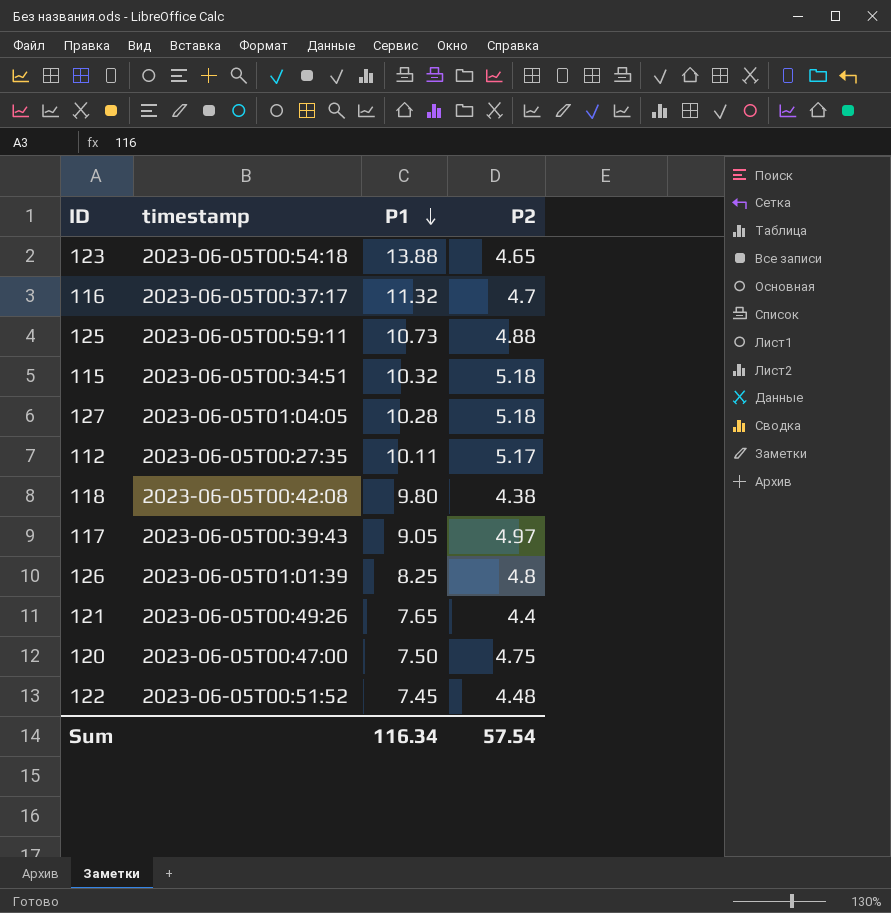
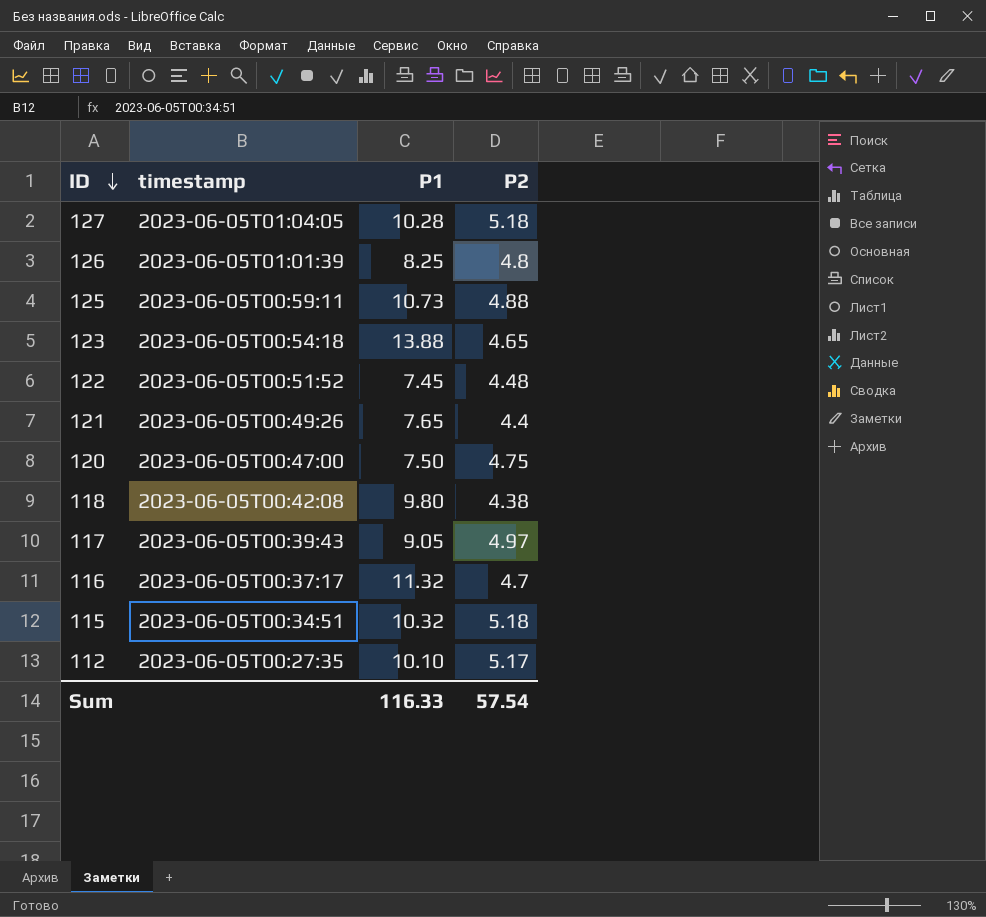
row order: P1 descending -> ID descending
112 | P1: 10.11 -> 10.10
Sum | P1: 116.34 -> 116.33

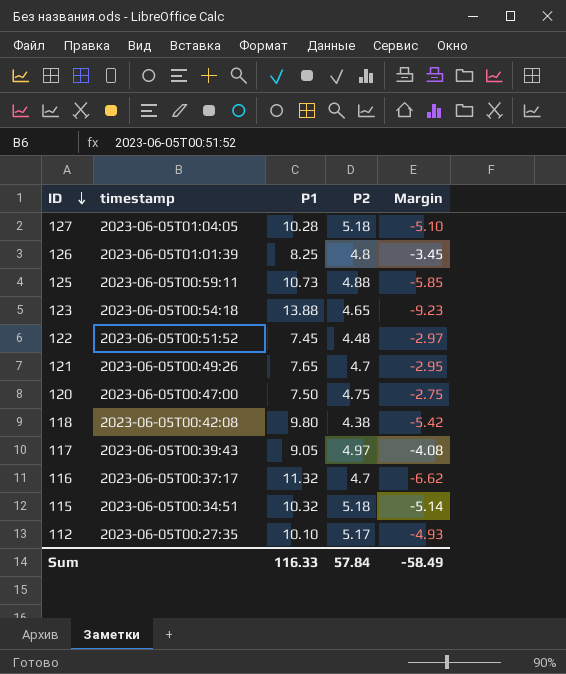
column Margin | formula: none -> [P2] - [P1]
121 | P2: 4.4 -> 4.7
Sum | P2: 57.54 -> 57.84

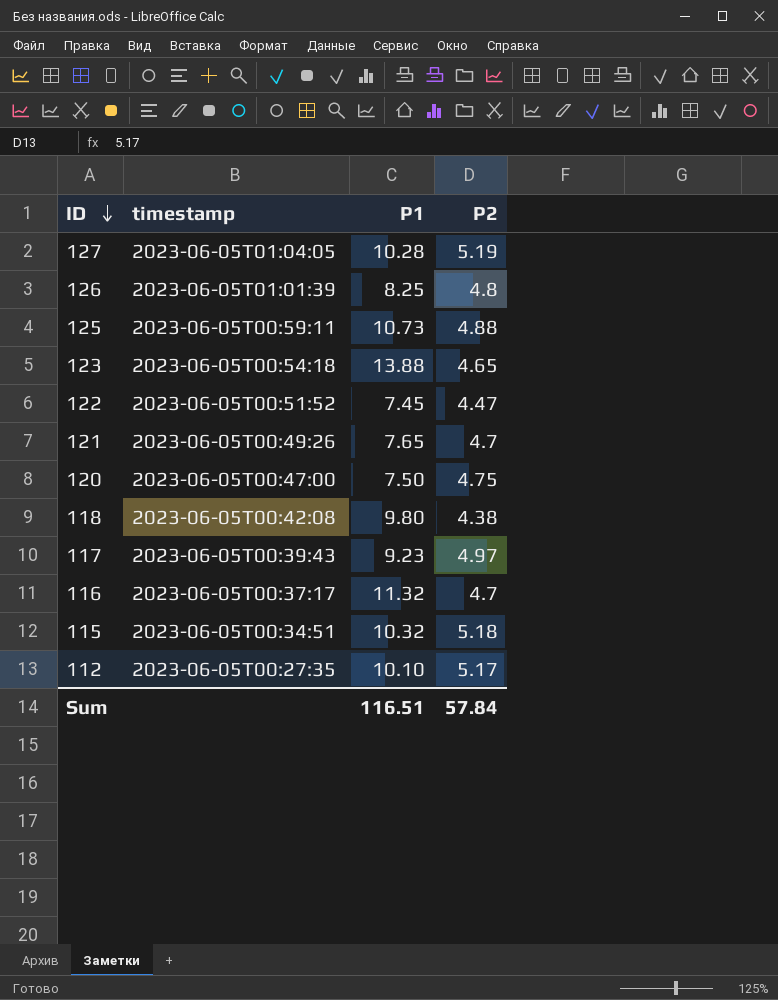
column Margin | formula: [P2] - [P1] -> none
127 | P2: 5.18 -> 5.19
122 | P2: 4.48 -> 4.47
117 | P1: 9.05 -> 9.23
Sum | P1: 116.33 -> 116.51

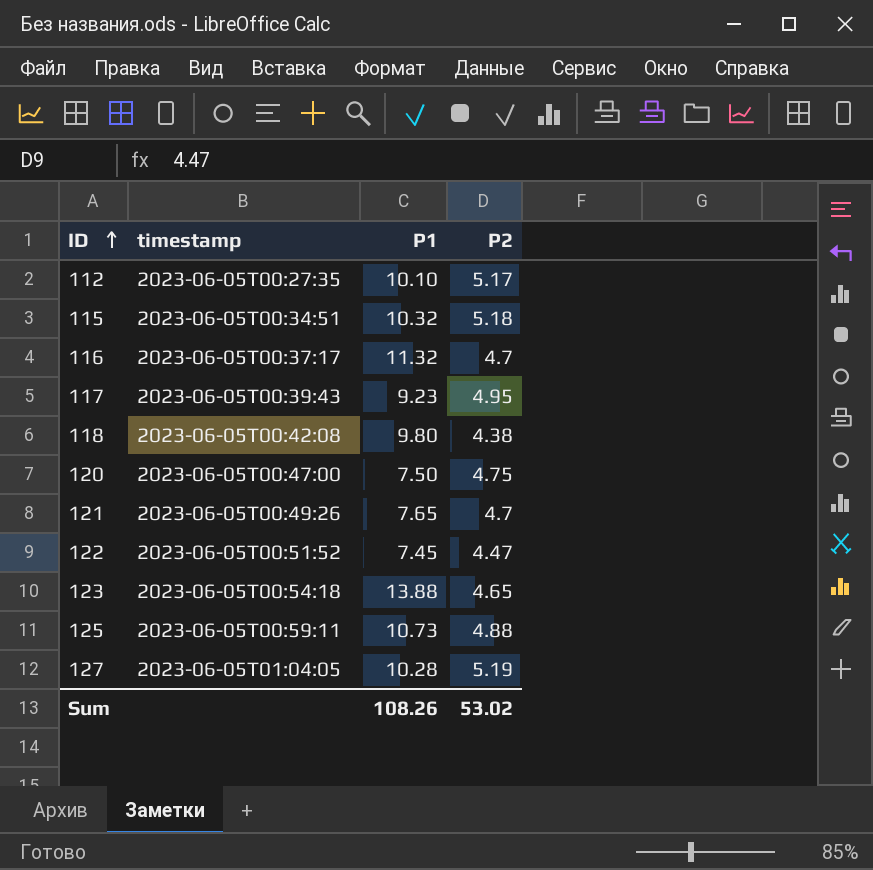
row order: ID descending -> ID ascending
row 126: 2023-06-05T01:01:39 | 8.25 | 4.8 -> none
117 | P2: 4.97 -> 4.95
Sum | P1: 116.51 -> 108.26
Sum | P2: 57.84 -> 53.02

